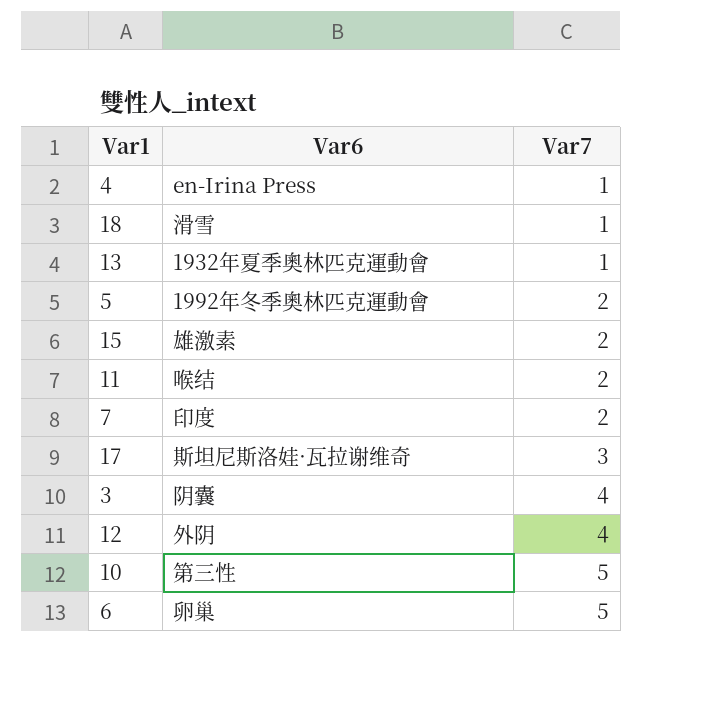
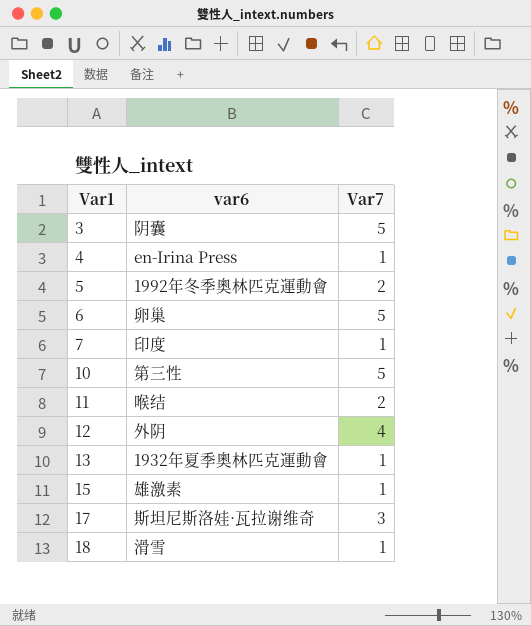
row order: Var7 ascending -> Var1 ascending
column name: Var6 -> var6
3 | Var7: 4 -> 5
7 | Var7: 2 -> 1
15 | Var7: 2 -> 1

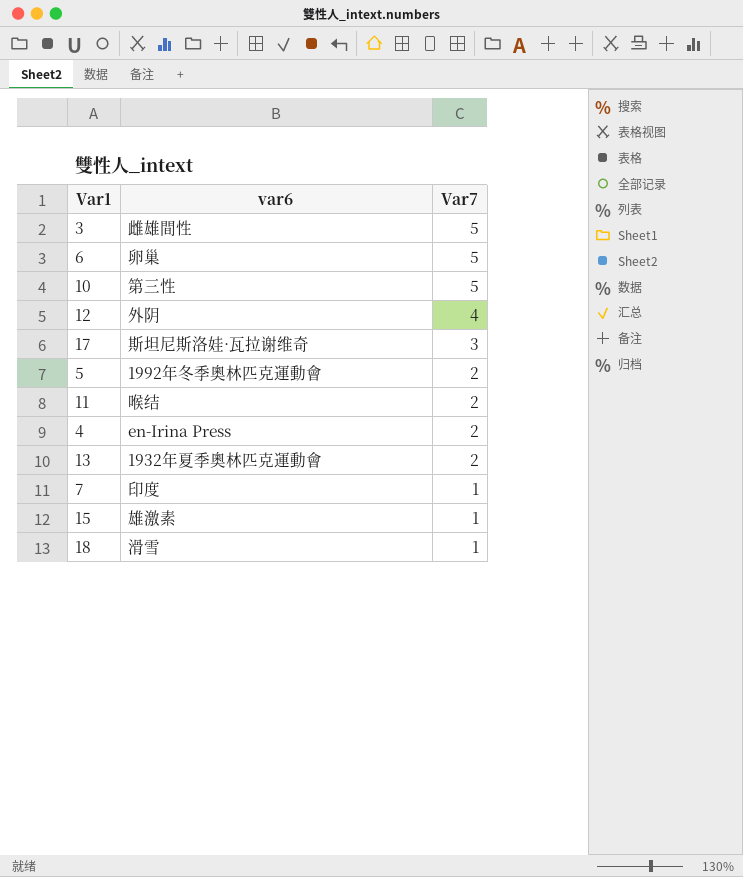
row order: Var1 ascending -> Var7 descending
3 | var6: 阴囊 -> 雌雄間性
4 | Var7: 1 -> 2
13 | Var7: 1 -> 2

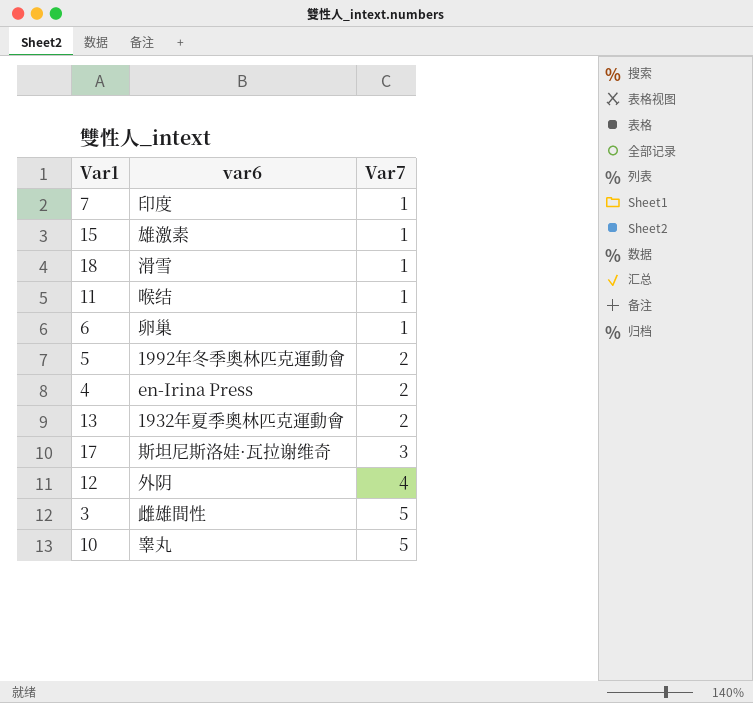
row order: Var7 descending -> Var7 ascending
11 | Var7: 2 -> 1
6 | Var7: 5 -> 1
10 | var6: 第三性 -> 睾丸

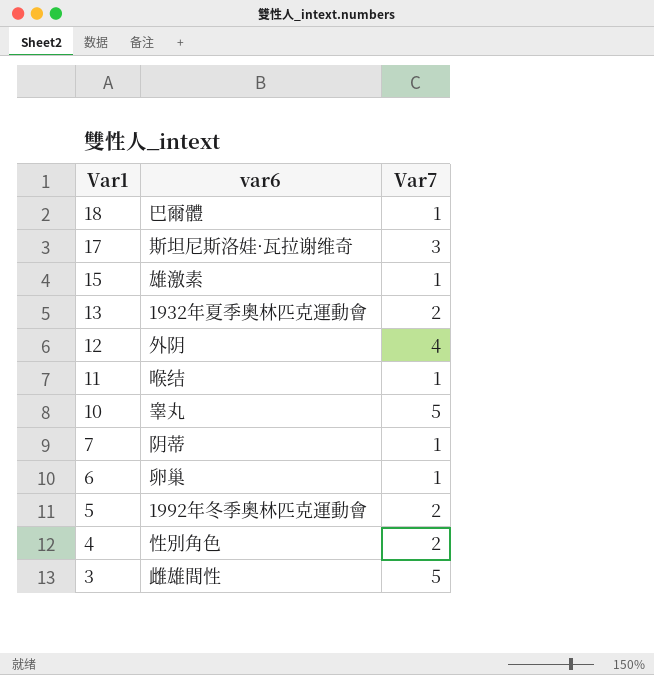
row order: Var7 ascending -> Var1 descending
18 | var6: 滑雪 -> 巴爾體
7 | var6: 印度 -> 阴蒂
4 | var6: en-Irina Press -> 性別角色

